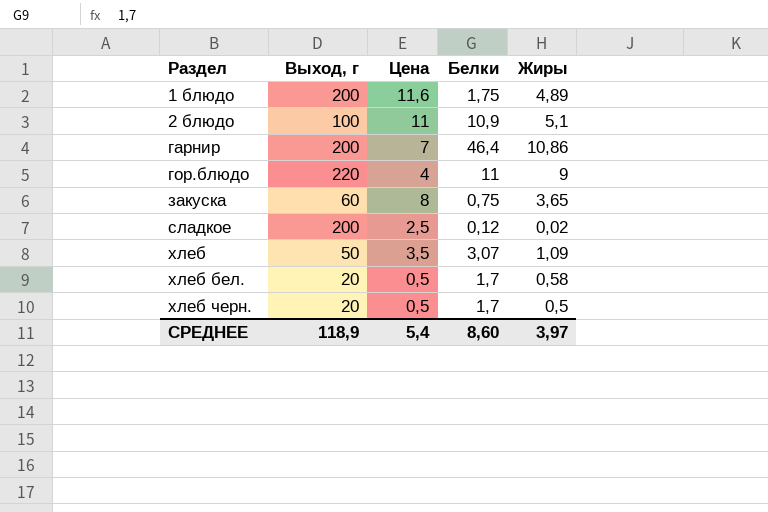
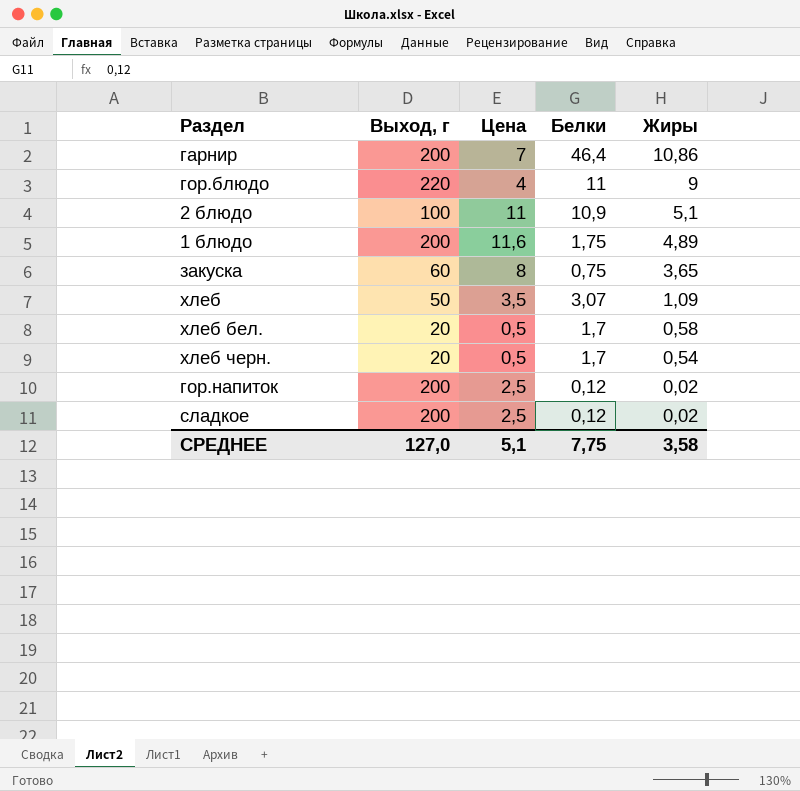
row order: Раздел ascending -> Жиры descending
хлеб черн. | Жиры: 0,5 -> 0,54
row гор.напиток: none -> 200 | 2,5 | 0,12 | 0,02
СРЕДНЕЕ | Выход, г: 118,9 -> 127,0
СРЕДНЕЕ | Цена: 5,4 -> 5,1
СРЕДНЕЕ | Белки: 8,60 -> 7,75
СРЕДНЕЕ | Жиры: 3,97 -> 3,58

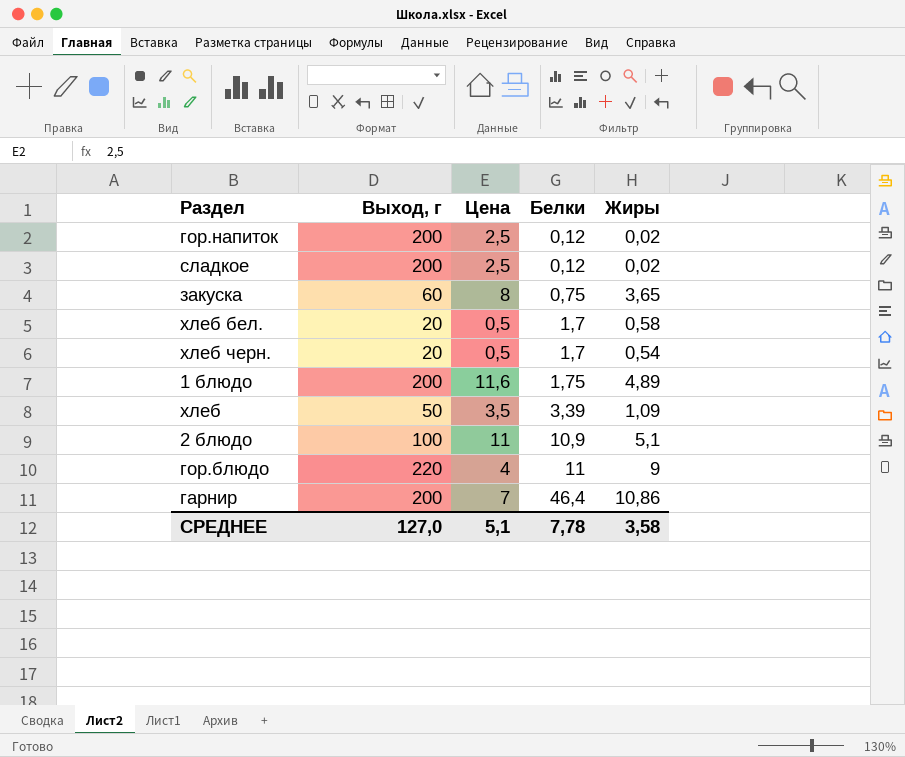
row order: Жиры descending -> Белки ascending
хлеб | Белки: 3,07 -> 3,39
СРЕДНЕЕ | Белки: 7,75 -> 7,78

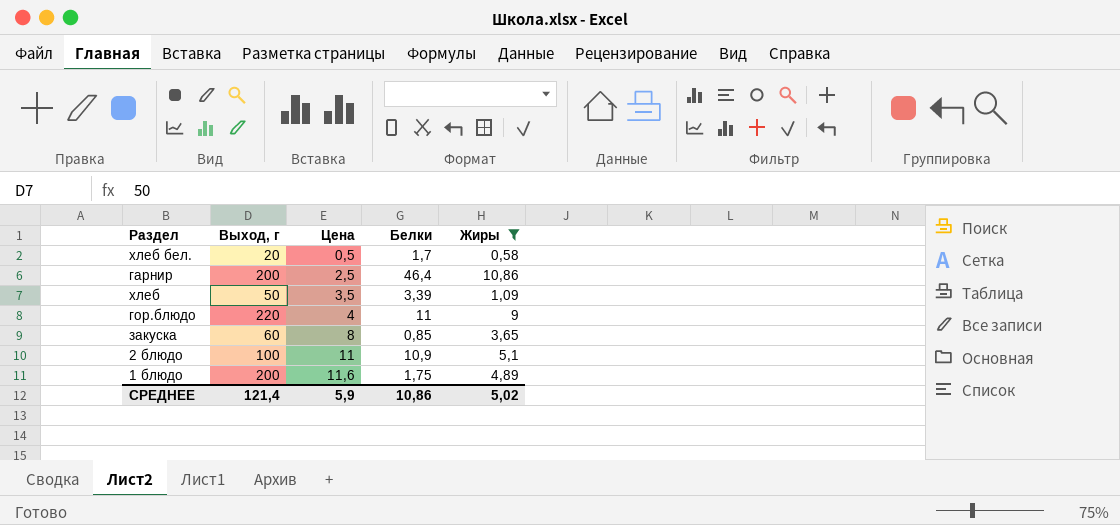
filter: none -> Жиры >= 0,58
row order: Белки ascending -> Цена ascending
гарнир | Цена: 7 -> 2,5
закуска | Белки: 0,75 -> 0,85
СРЕДНЕЕ | Выход, г: 127,0 -> 121,4
СРЕДНЕЕ | Цена: 5,1 -> 5,9
СРЕДНЕЕ | Белки: 7,78 -> 10,86
СРЕДНЕЕ | Жиры: 3,58 -> 5,02

